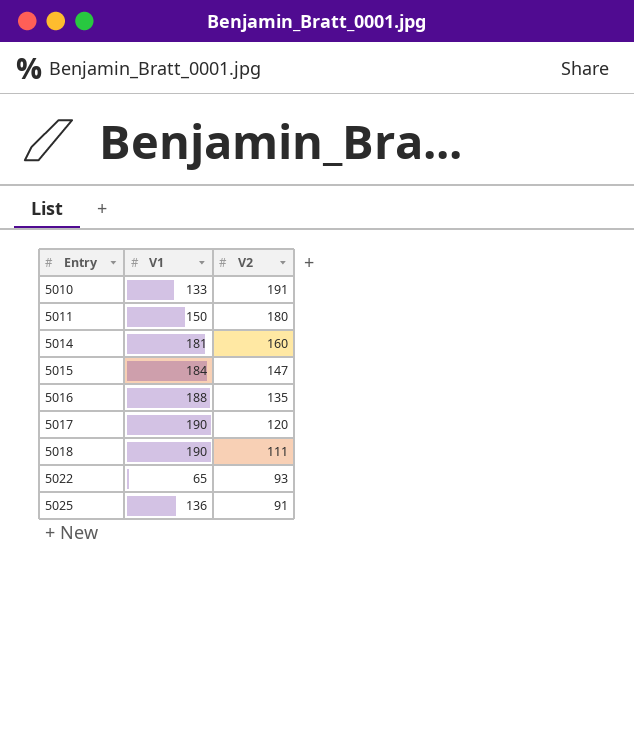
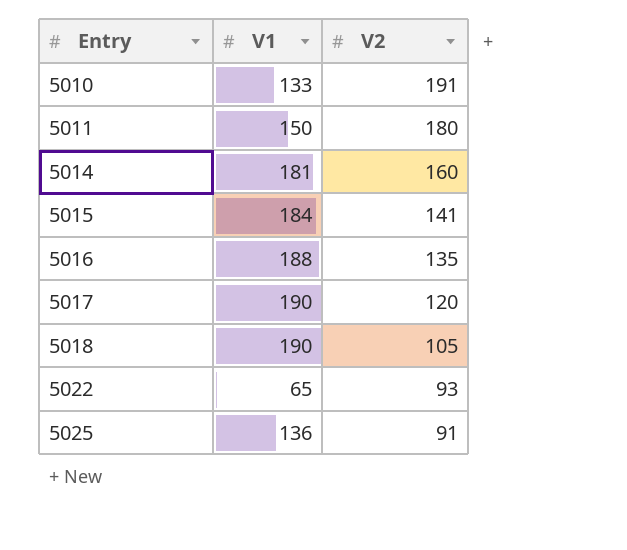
5015 | V2: 147 -> 141
5018 | V2: 111 -> 105

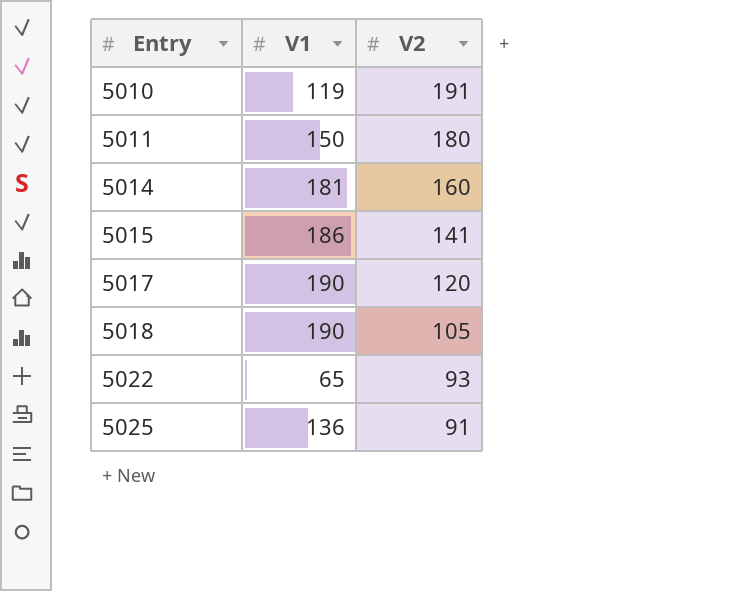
row 5016: 188 | 135 -> none
5010 | V1: 133 -> 119
5015 | V1: 184 -> 186

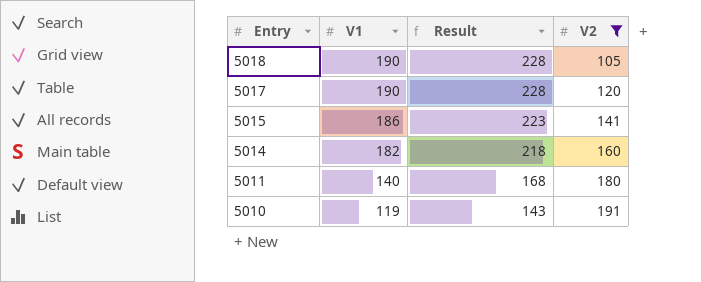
filter: none -> V2 >= 105
row order: Entry ascending -> Entry descending
column Result | formula: none -> [V1] * 1.2
5014 | V1: 181 -> 182
5011 | V1: 150 -> 140

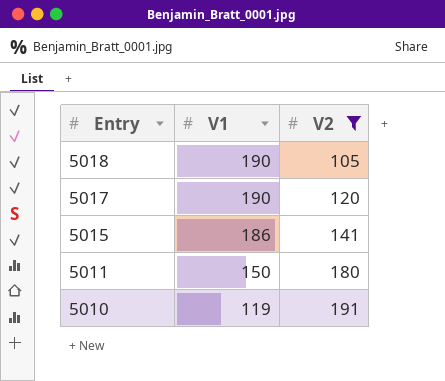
column Result | formula: [V1] * 1.2 -> none
row 5014: 182 | 218 | 160 -> none
5011 | V1: 140 -> 150

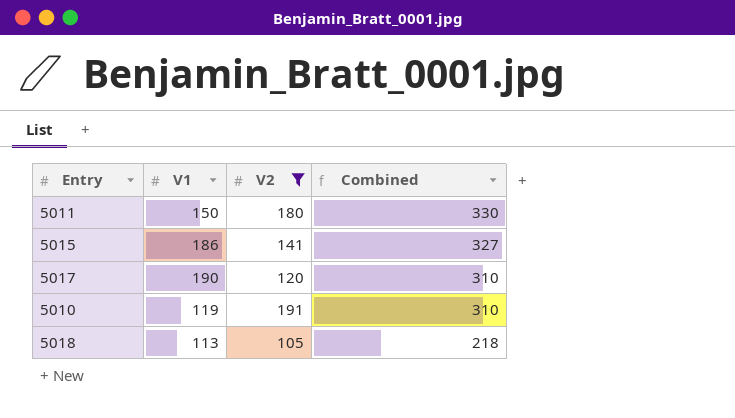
row order: Entry descending -> Combined descending
column Combined | formula: none -> [V1] + [V2]
5018 | V1: 190 -> 113

